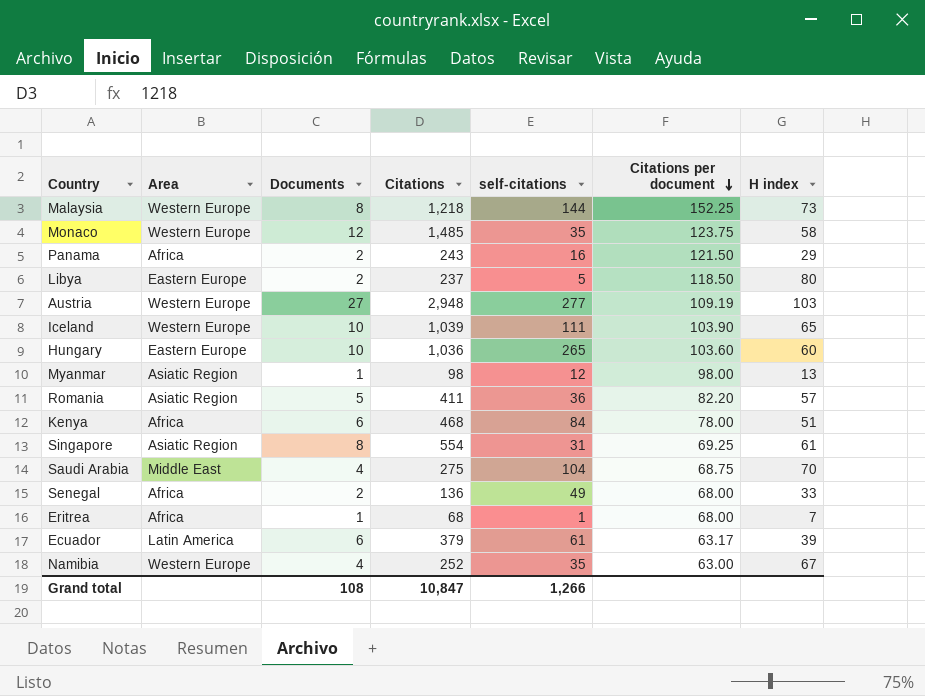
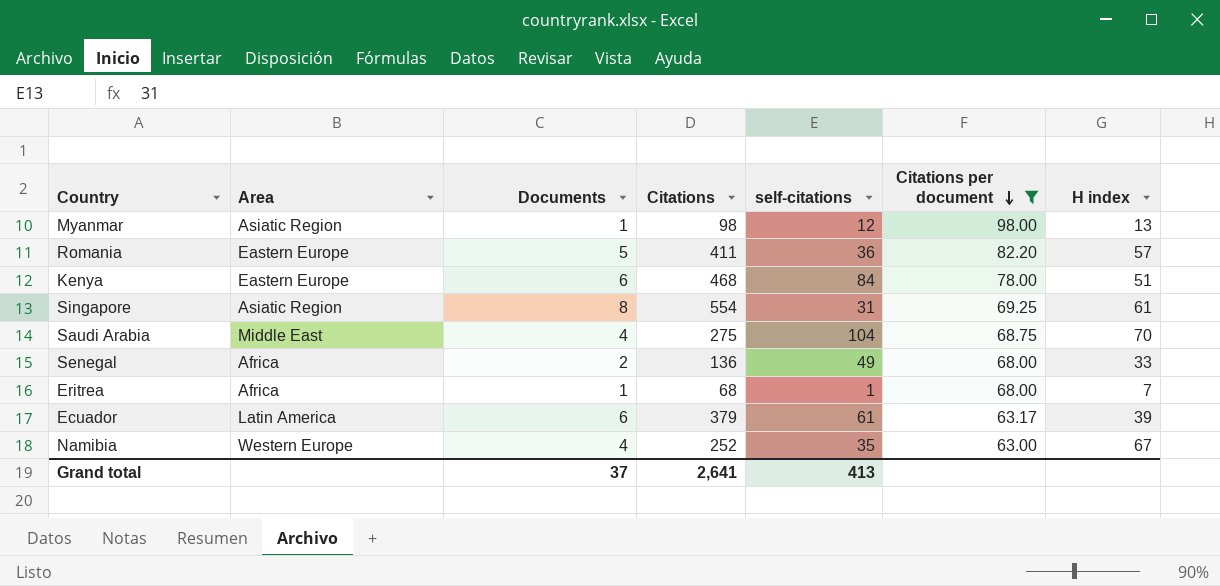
filter: none -> Citations per document <= 98.00
Romania | Area: Asiatic Region -> Eastern Europe
Kenya | Area: Africa -> Eastern Europe
Grand total | Documents: 108 -> 37
Grand total | Citations: 10,847 -> 2,641
Grand total | self-citations: 1,266 -> 413

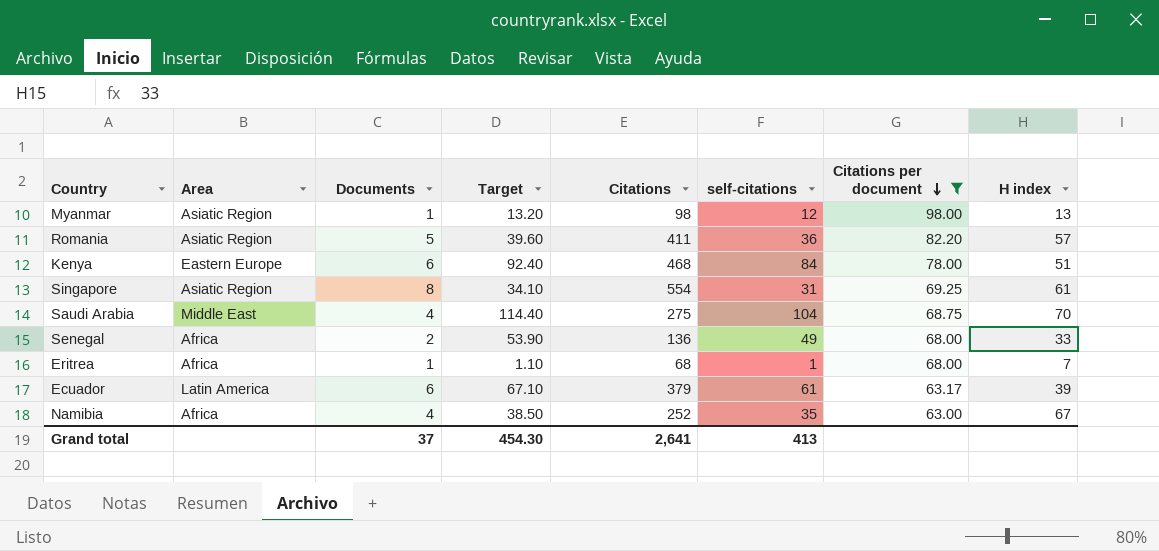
column Target | formula: none -> [self-citations] * 1.1
Romania | Area: Eastern Europe -> Asiatic Region
Namibia | Area: Western Europe -> Africa

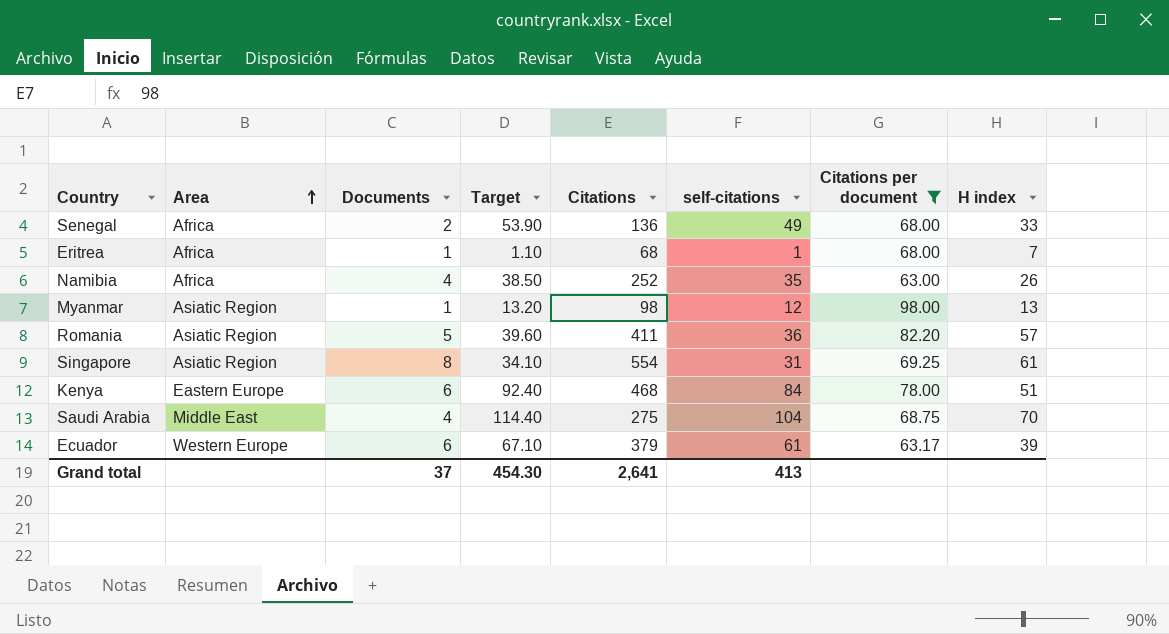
row order: Citations per document descending -> Area ascending
Namibia | H index: 67 -> 26
Ecuador | Area: Latin America -> Western Europe

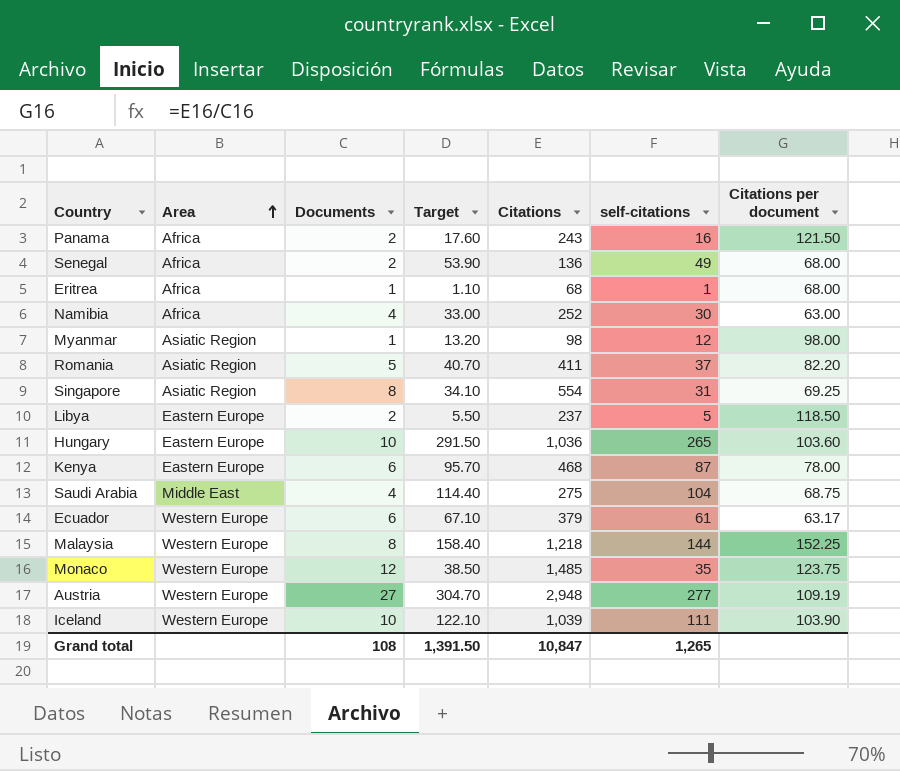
filter: Citations per document <= 98.00 -> none
column H index | position: 8 -> none
Namibia | Target: 38.50 -> 33.00
Namibia | self-citations: 35 -> 30
Romania | Target: 39.60 -> 40.70
Romania | self-citations: 36 -> 37
Kenya | Target: 92.40 -> 95.70
Kenya | self-citations: 84 -> 87
Grand total | Documents: 37 -> 108
Grand total | Target: 454.30 -> 1,391.50
Grand total | Citations: 2,641 -> 10,847
Grand total | self-citations: 413 -> 1,265

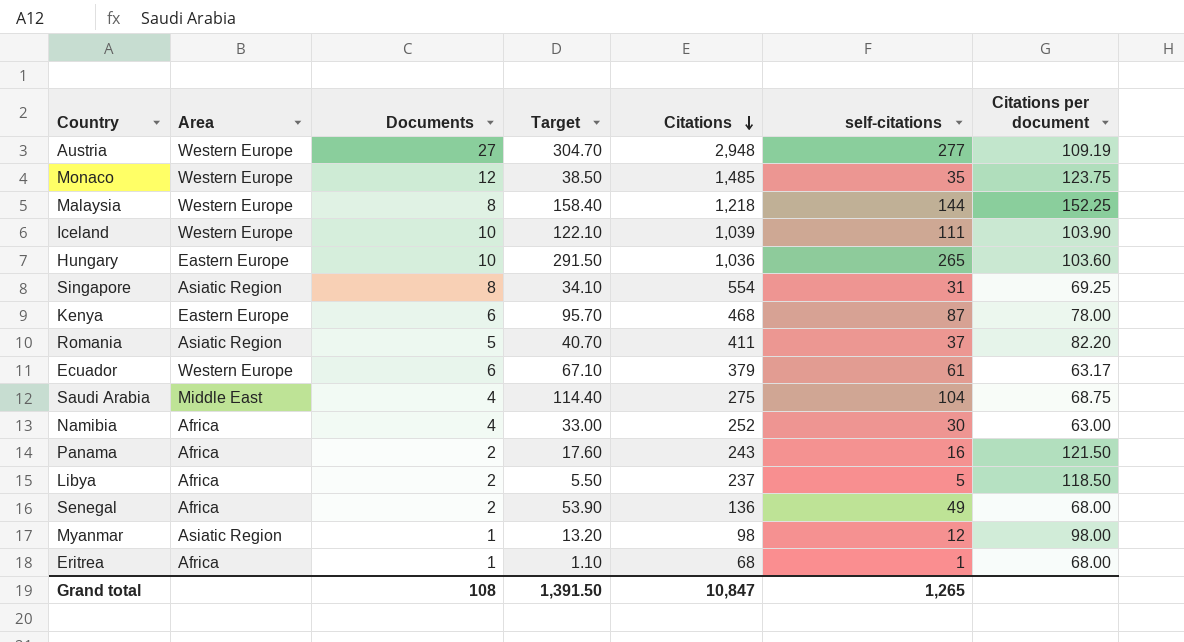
row order: Area ascending -> Citations descending
Libya | Area: Eastern Europe -> Africa

